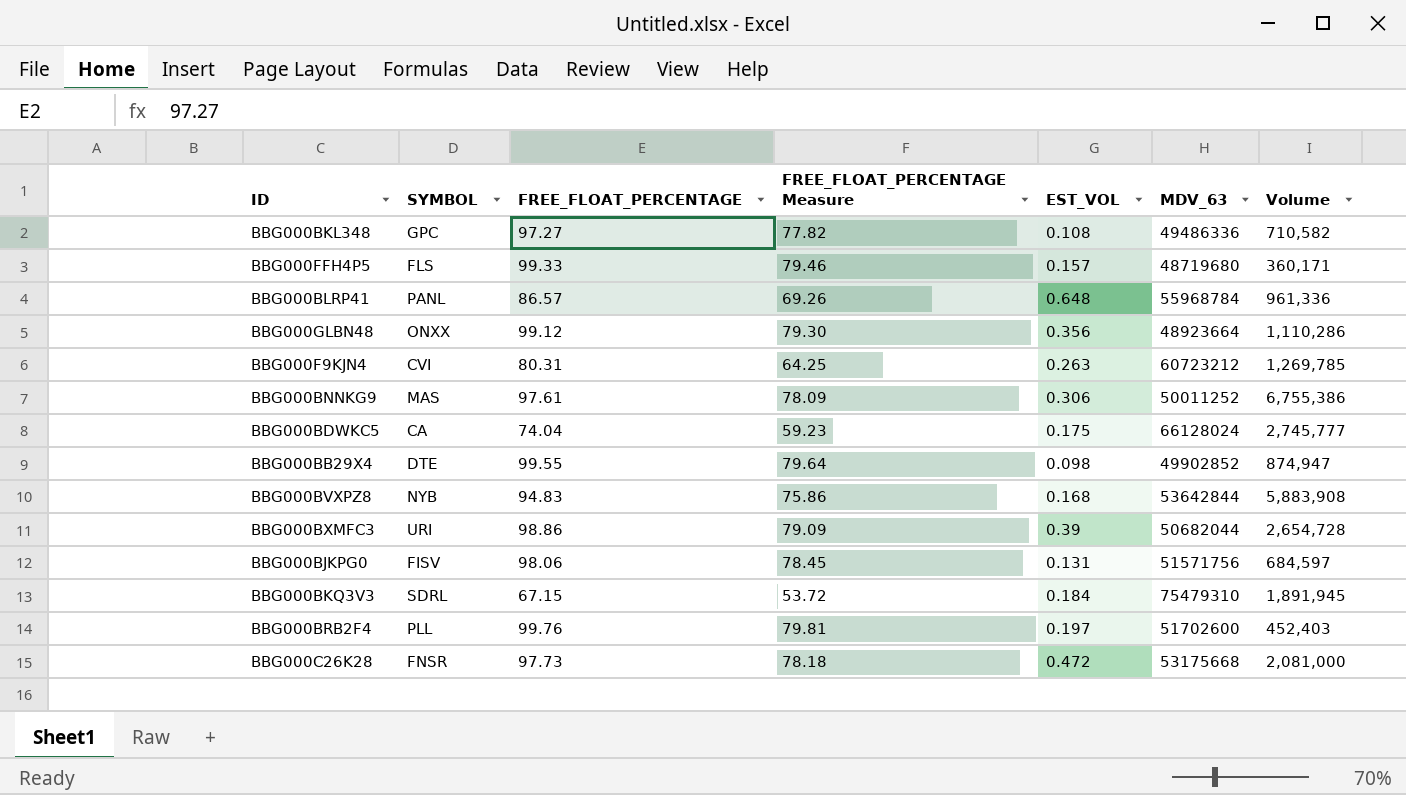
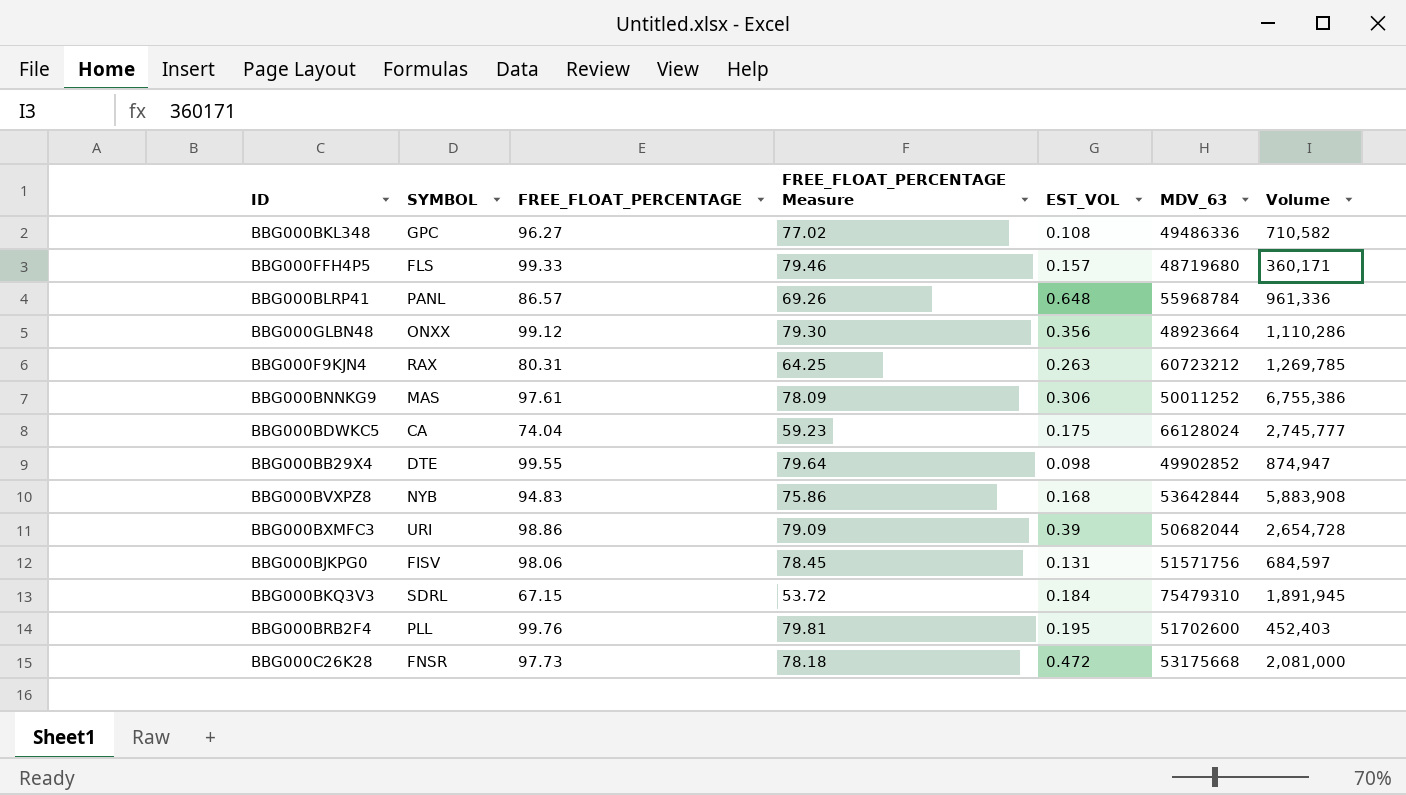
BBG000BKL348 | FREE_FLOAT_PERCENTAGE: 97.27 -> 96.27
BBG000BKL348 | FREE_FLOAT_PERCENTAGE Measure: 77.82 -> 77.02
BBG000F9KJN4 | SYMBOL: CVI -> RAX
BBG000BRB2F4 | EST_VOL: 0.197 -> 0.195

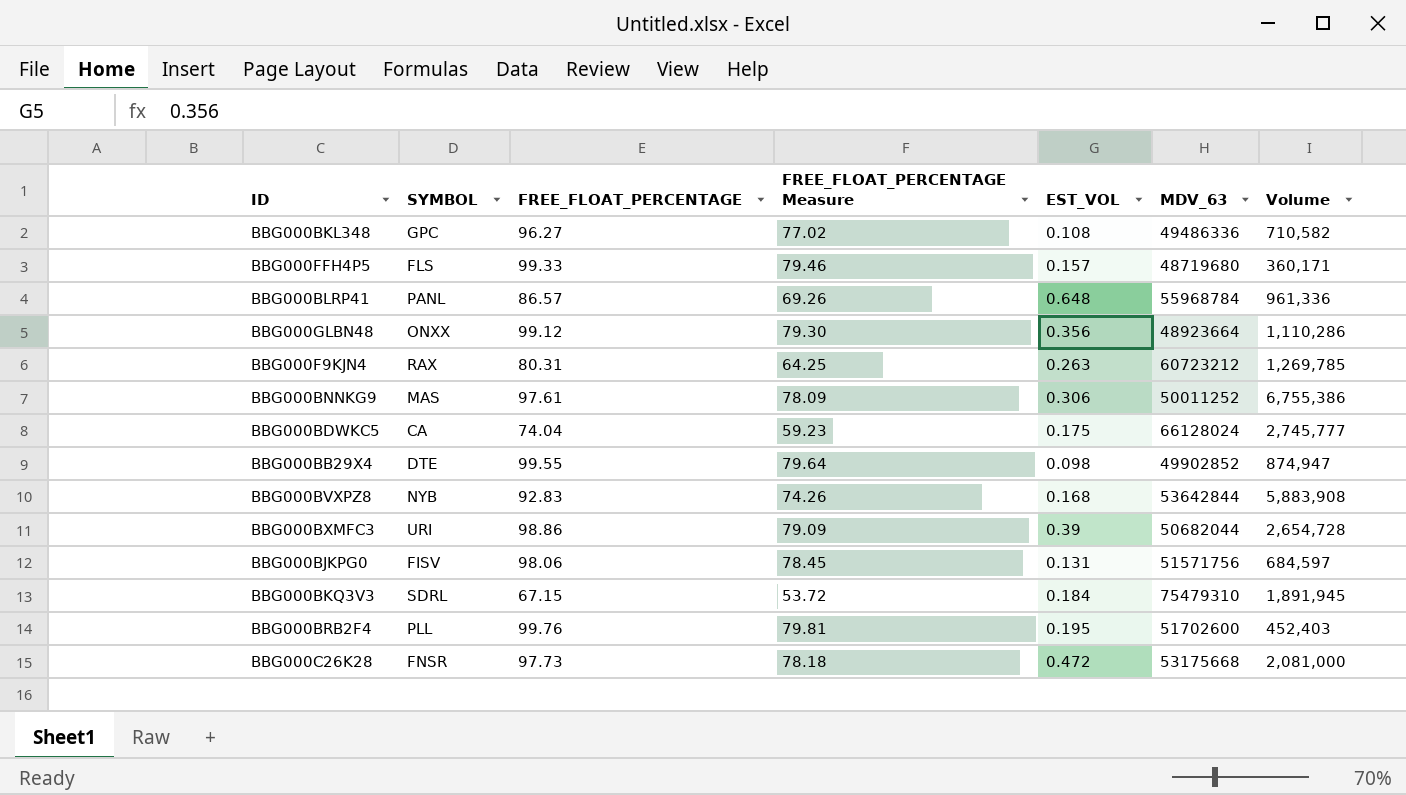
BBG000BVXPZ8 | FREE_FLOAT_PERCENTAGE: 94.83 -> 92.83
BBG000BVXPZ8 | FREE_FLOAT_PERCENTAGE Measure: 75.86 -> 74.26

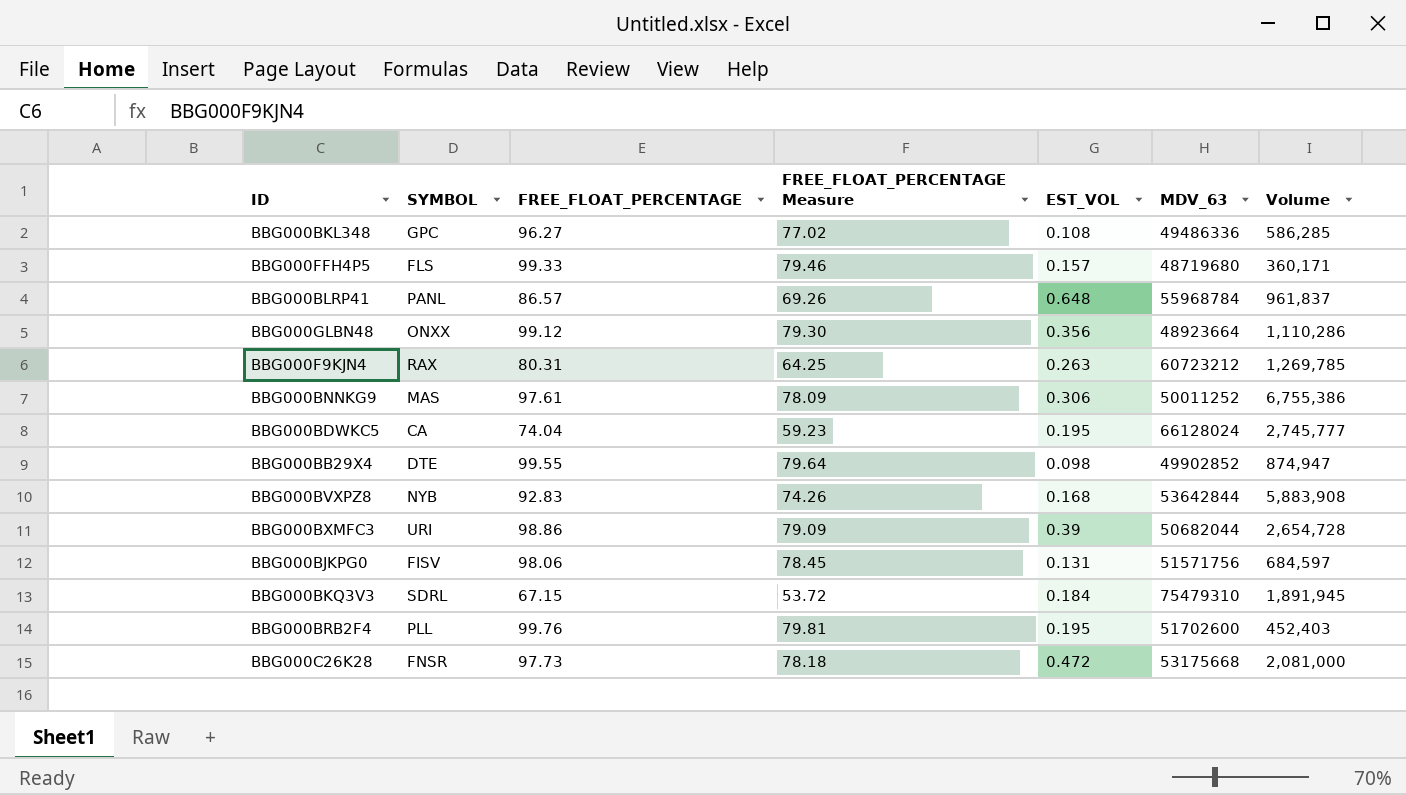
BBG000BKL348 | Volume: 710,582 -> 586,285
BBG000BLRP41 | Volume: 961,336 -> 961,837
BBG000BDWKC5 | EST_VOL: 0.175 -> 0.195

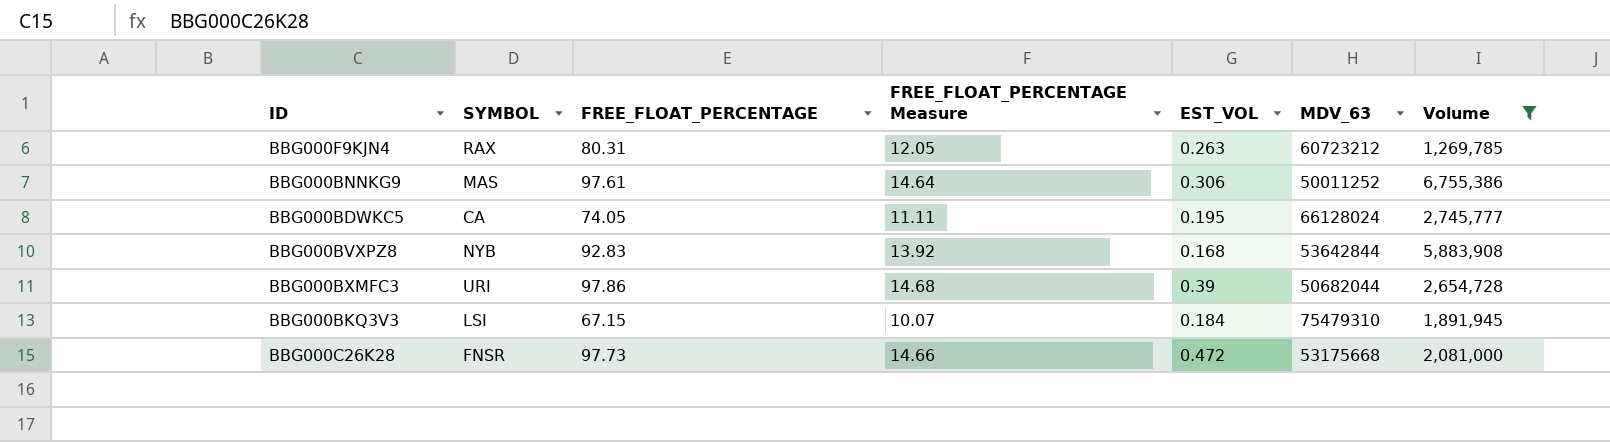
filter: none -> Volume >= 1,269,785
column FREE_FLOAT_PERCENTAGE Measure | formula: [FREE_FLOAT_PERCENTAGE] * 0.8 -> [FREE_FLOAT_PERCENTAGE] * 0.15
BBG000BDWKC5 | FREE_FLOAT_PERCENTAGE: 74.04 -> 74.05
BBG000BXMFC3 | FREE_FLOAT_PERCENTAGE: 98.86 -> 97.86
BBG000BKQ3V3 | SYMBOL: SDRL -> LSI

